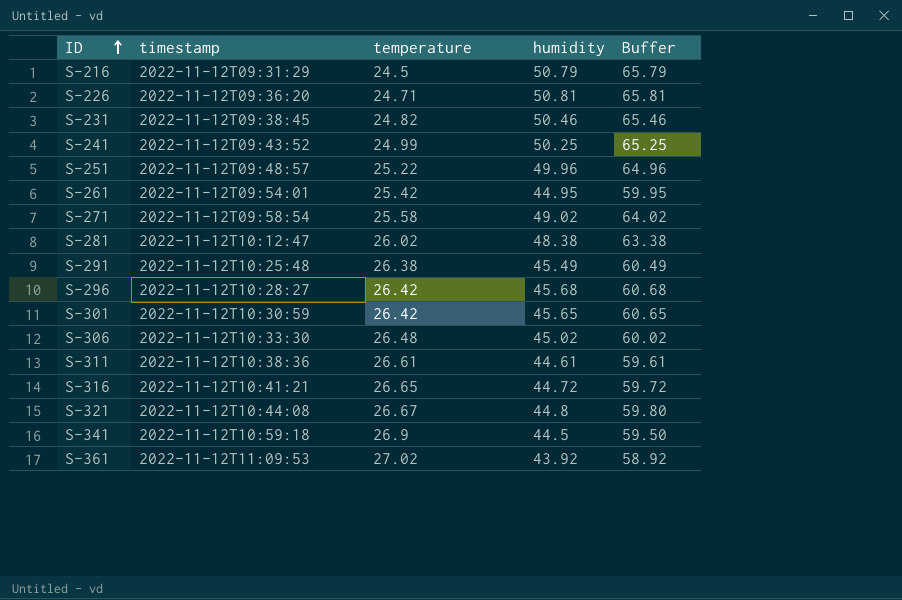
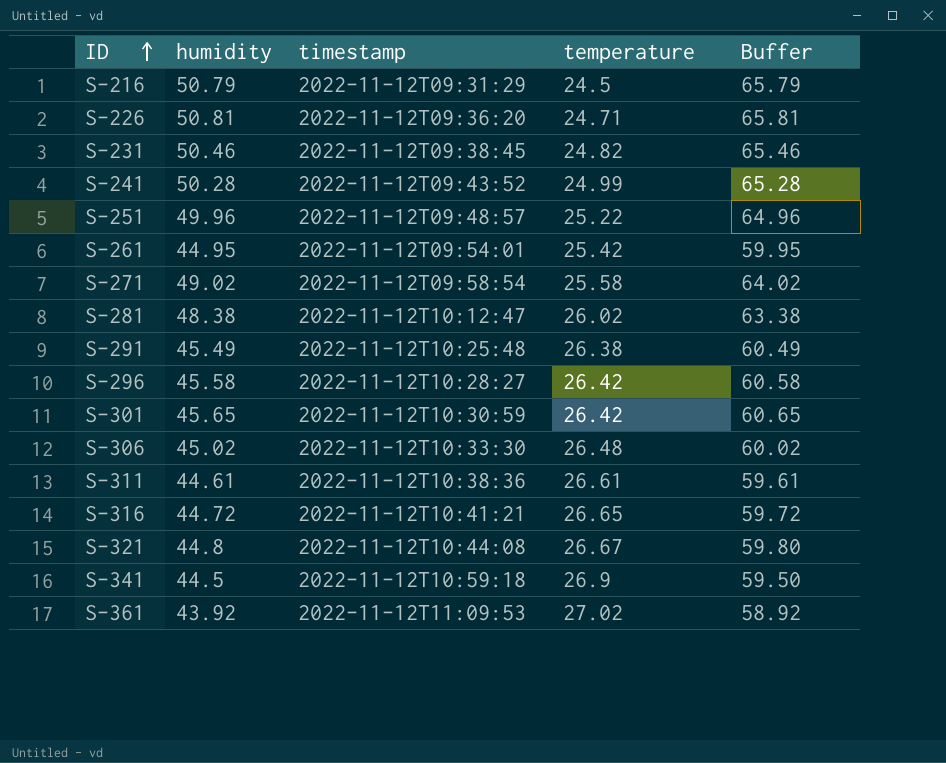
column humidity | position: 4 -> 2
S-241 | humidity: 50.25 -> 50.28
S-241 | Buffer: 65.25 -> 65.28
S-296 | humidity: 45.68 -> 45.58
S-296 | Buffer: 60.68 -> 60.58

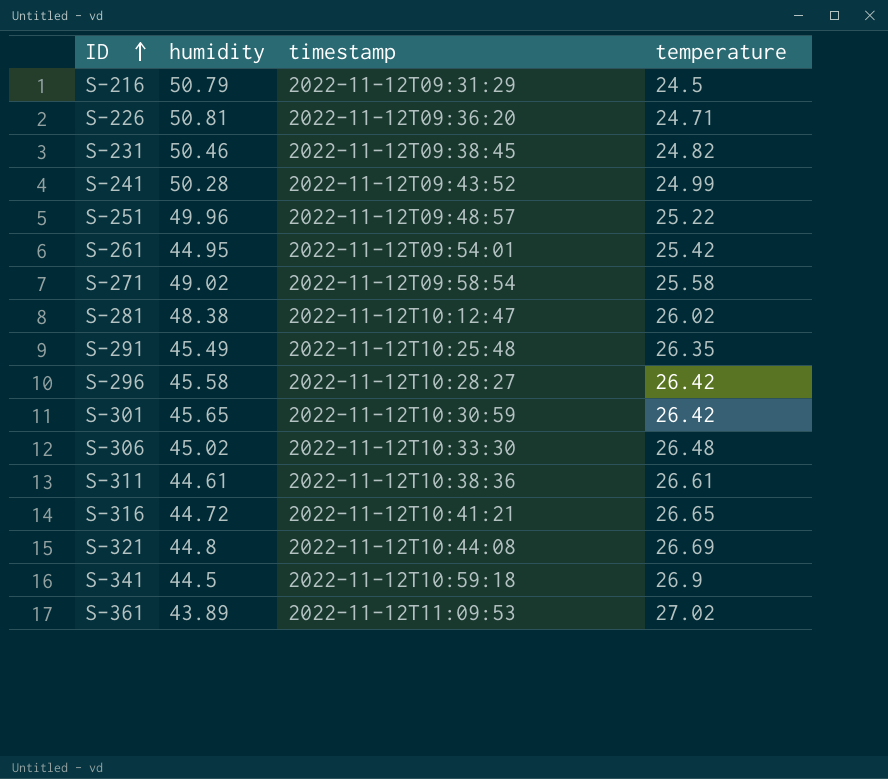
column Buffer | formula: [humidity] + 15 -> none
S-291 | temperature: 26.38 -> 26.35
S-321 | temperature: 26.67 -> 26.69
S-361 | humidity: 43.92 -> 43.89

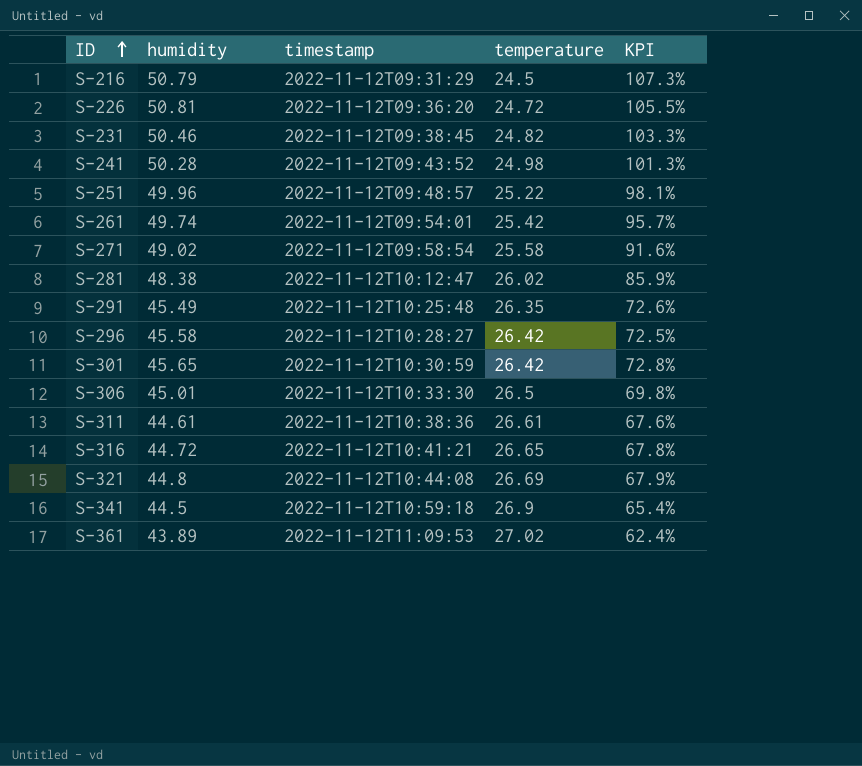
column KPI | formula: none -> ([humidity] - [temperature]) / [temperature]
S-226 | temperature: 24.71 -> 24.72
S-241 | temperature: 24.99 -> 24.98
S-261 | humidity: 44.95 -> 49.74
S-306 | humidity: 45.02 -> 45.01
S-306 | temperature: 26.48 -> 26.5

